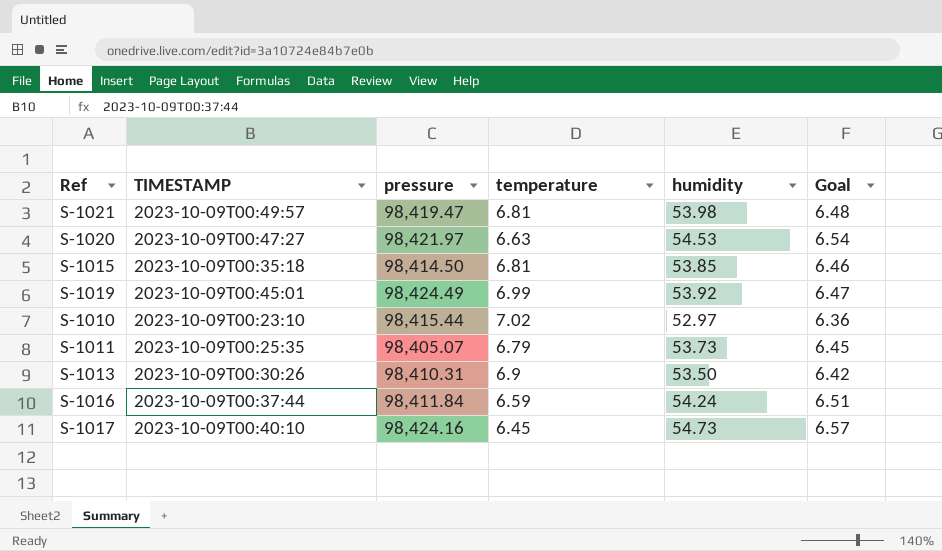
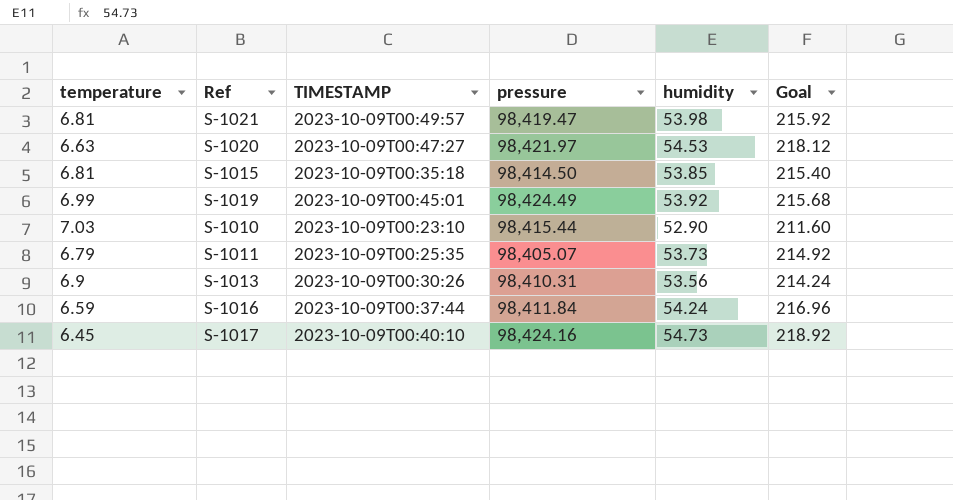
column temperature | position: 4 -> 1
column Goal | formula: [humidity] * 0.12 -> [humidity] * 4
S-1010 | temperature: 7.02 -> 7.03
S-1010 | humidity: 52.97 -> 52.90
S-1013 | humidity: 53.50 -> 53.56

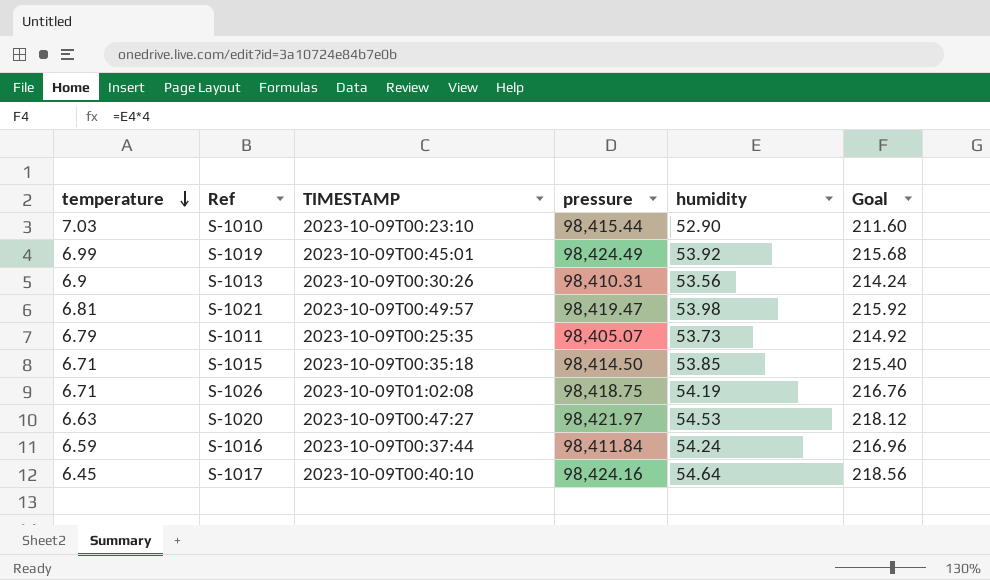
row order: none -> temperature descending
S-1015 | temperature: 6.81 -> 6.71
row S-1026: none -> 6.71 | 2023-10-09T01:02:08 | 98,418.75 | 54.19 | 216.76
S-1017 | humidity: 54.73 -> 54.64
S-1017 | Goal: 218.92 -> 218.56

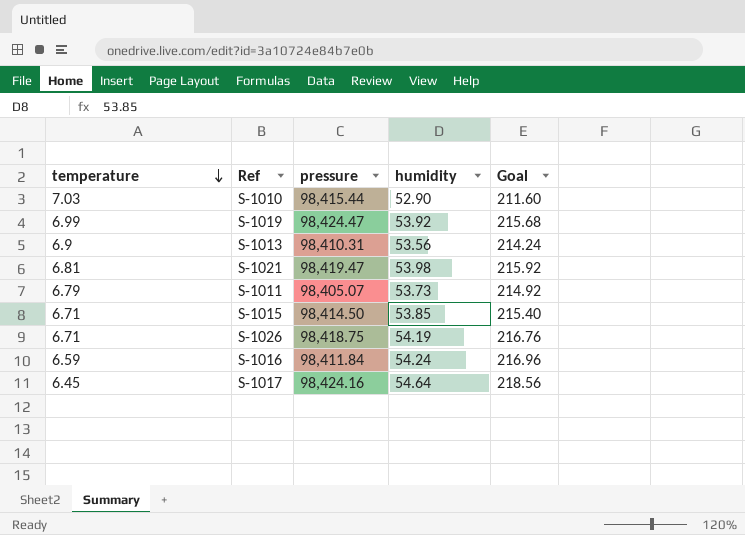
column TIMESTAMP | position: 3 -> none
row S-1020: 6.63 | 2023-10-09T00:47:27 | 98,421.97 | 54.53 | 218.12 -> none
S-1019 | pressure: 98,424.49 -> 98,424.47

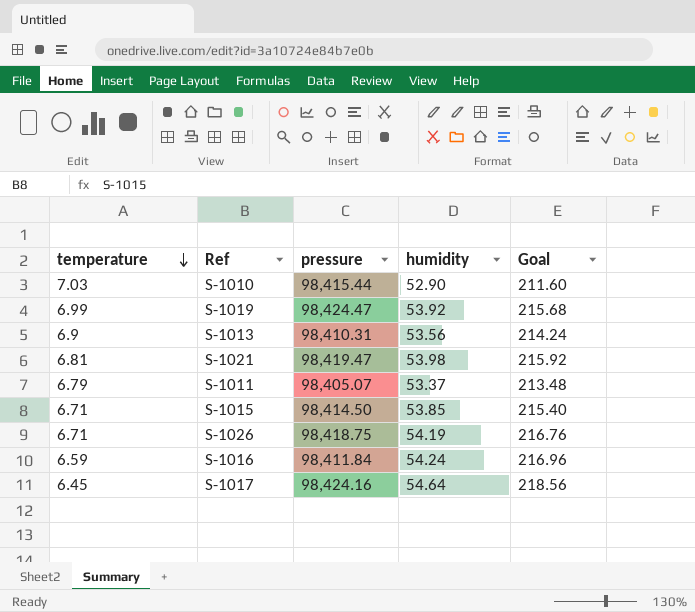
S-1011 | humidity: 53.73 -> 53.37
S-1011 | Goal: 214.92 -> 213.48

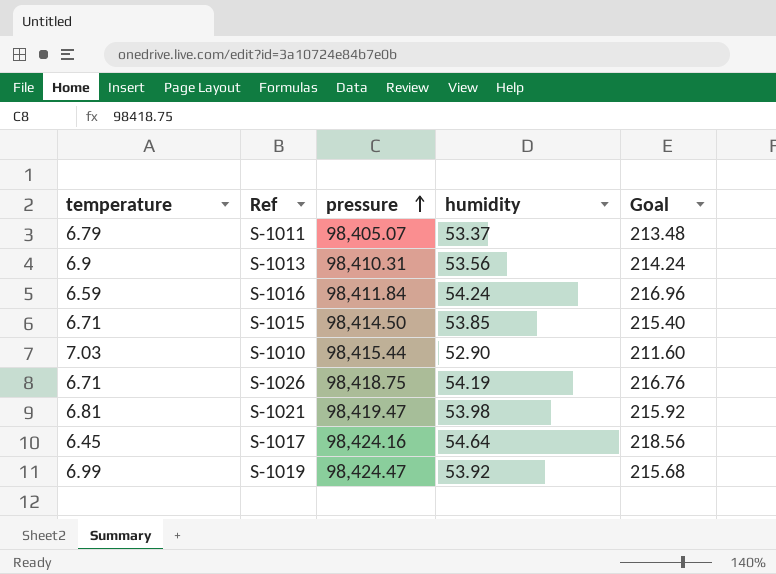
row order: temperature descending -> pressure ascending

